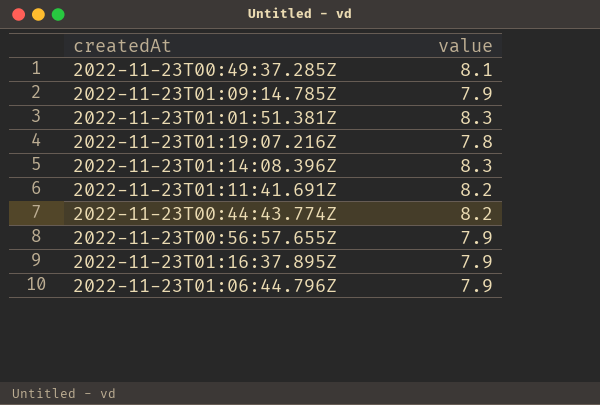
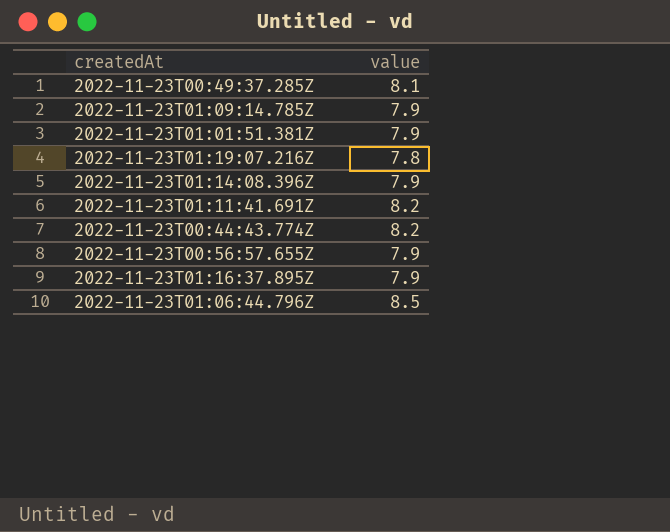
2022-11-23T01:01:51.381Z | value: 8.3 -> 7.9
2022-11-23T01:14:08.396Z | value: 8.3 -> 7.9
2022-11-23T01:06:44.796Z | value: 7.9 -> 8.5

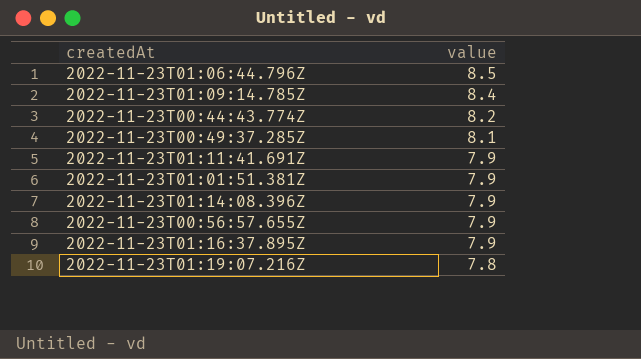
row order: none -> value descending
2022-11-23T01:09:14.785Z | value: 7.9 -> 8.4
2022-11-23T01:11:41.691Z | value: 8.2 -> 7.9

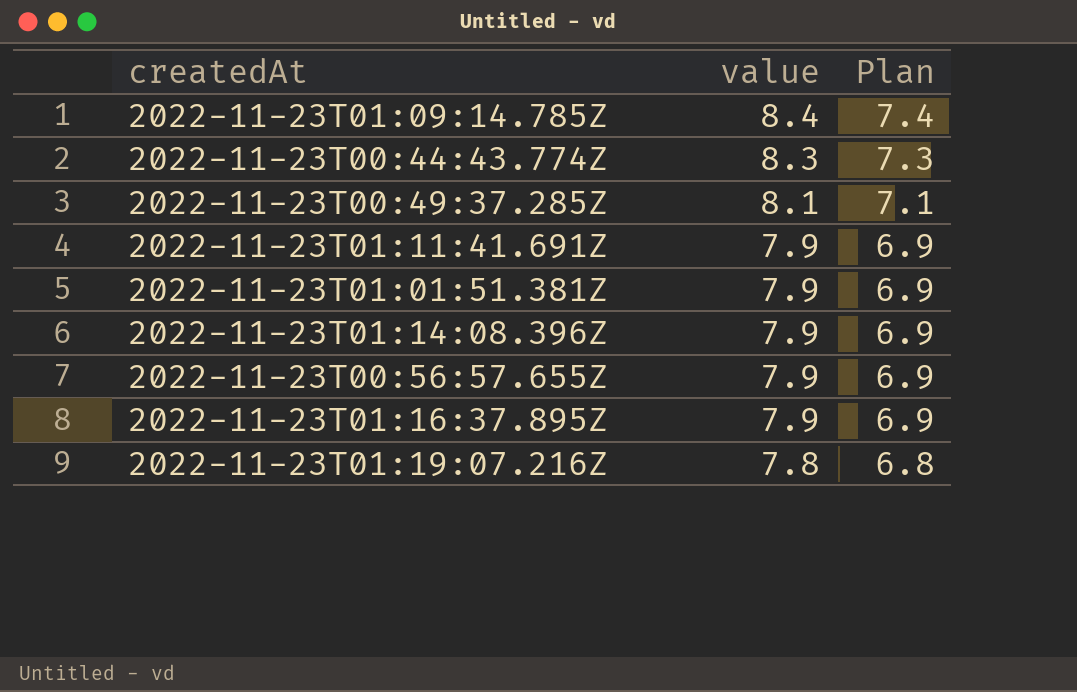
column Plan | formula: none -> [value] - 1
row 2022-11-23T01:06:44.796Z: 8.5 -> none
2022-11-23T00:44:43.774Z | value: 8.2 -> 8.3

